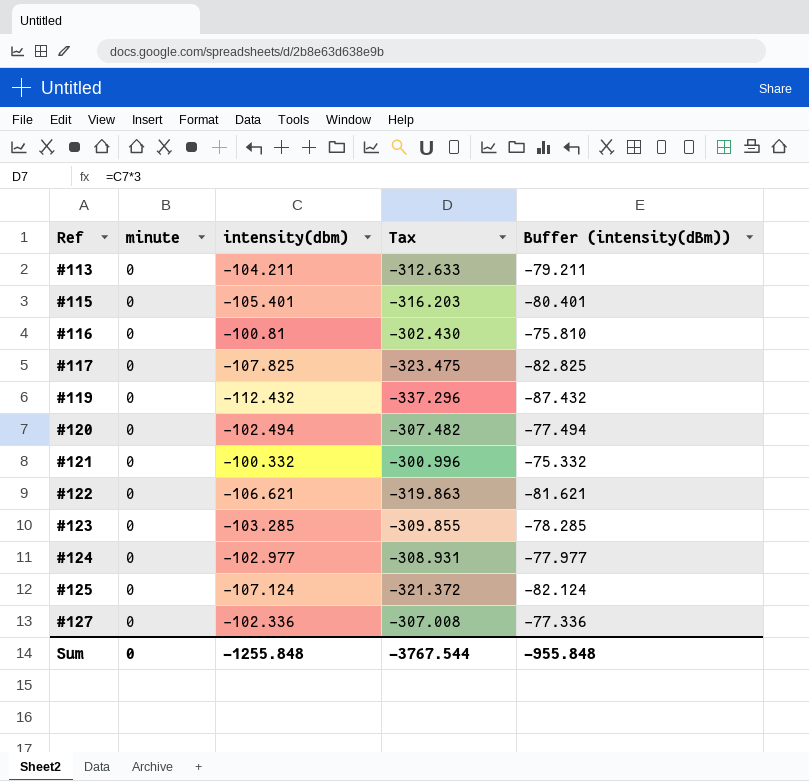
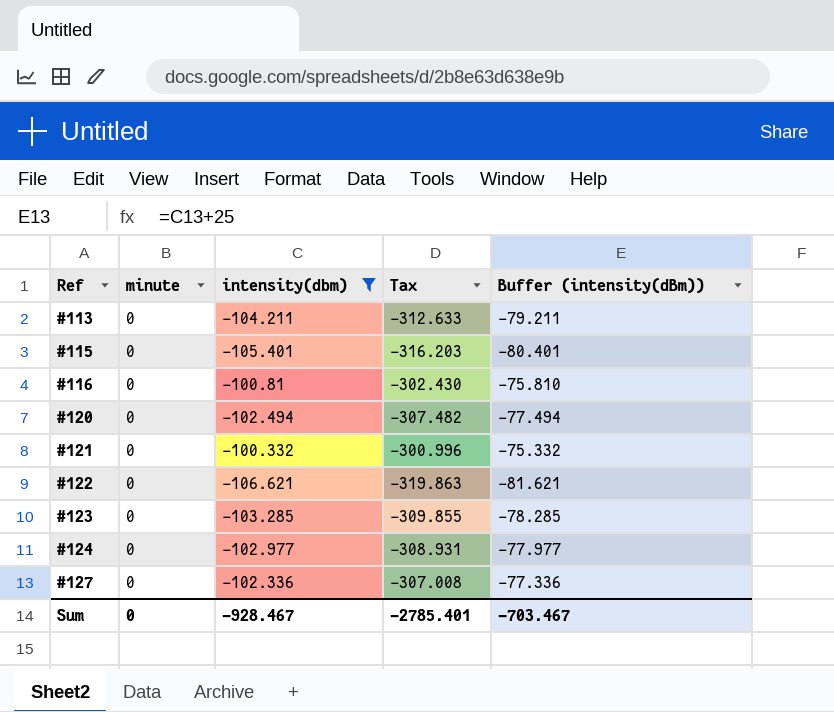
filter: none -> intensity(dbm) >= -106.621
Sum | intensity(dbm): -1255.848 -> -928.467
Sum | Tax: -3767.544 -> -2785.401
Sum | Buffer (intensity(dBm)): -955.848 -> -703.467

